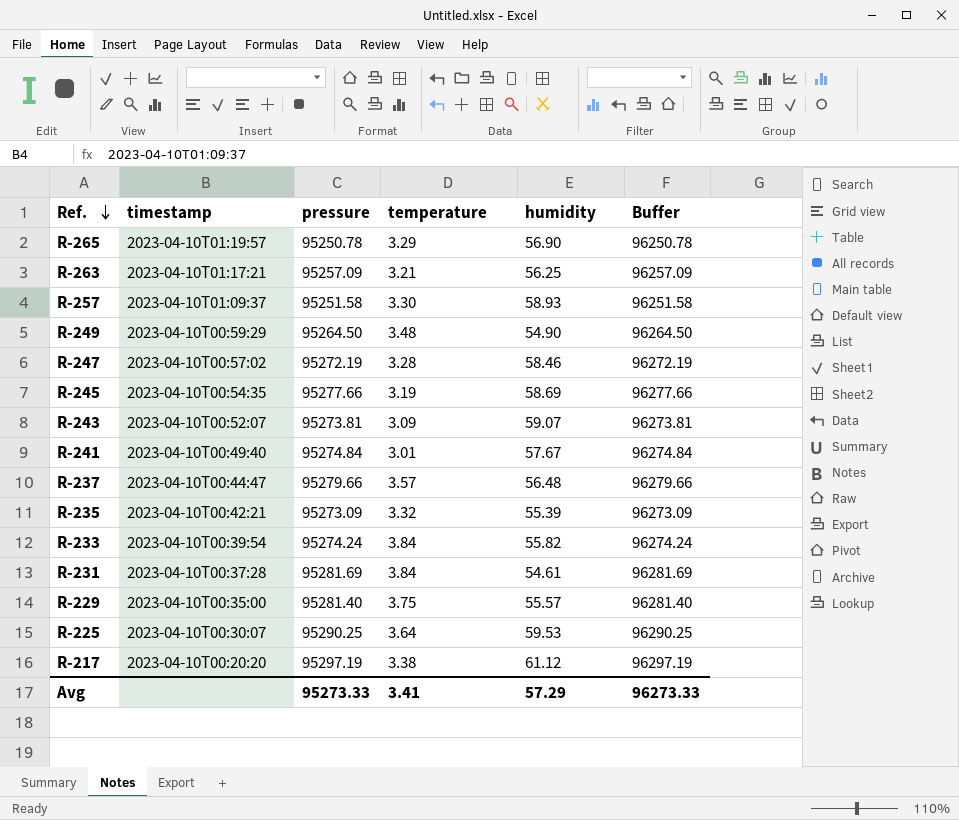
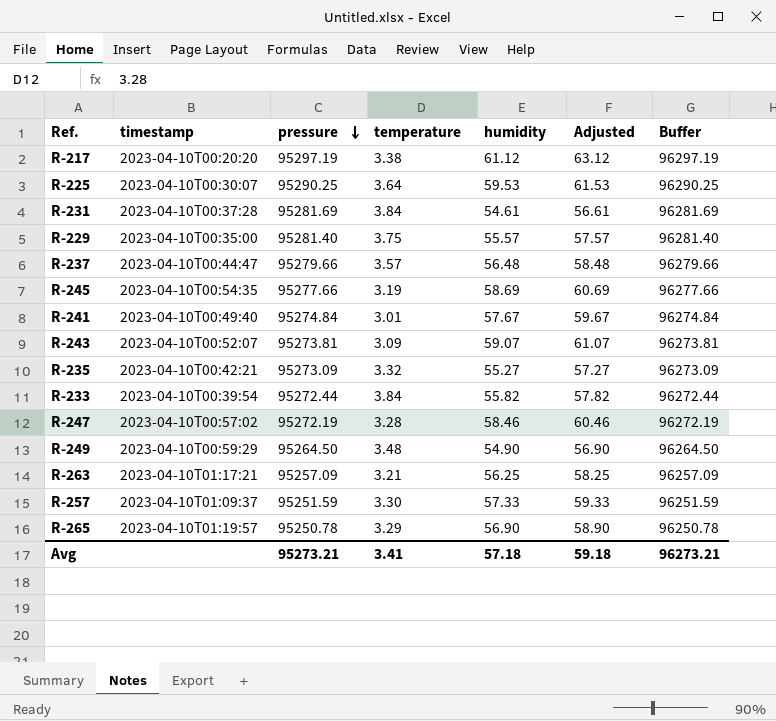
row order: Ref. descending -> pressure descending
column Adjusted | formula: none -> [humidity] + 2
R-235 | humidity: 55.39 -> 55.27
R-233 | pressure: 95274.24 -> 95272.44
R-233 | Buffer: 96274.24 -> 96272.44
R-257 | pressure: 95251.58 -> 95251.59
R-257 | humidity: 58.93 -> 57.33
R-257 | Buffer: 96251.58 -> 96251.59
Avg | pressure: 95273.33 -> 95273.21
Avg | humidity: 57.29 -> 57.18
Avg | Buffer: 96273.33 -> 96273.21

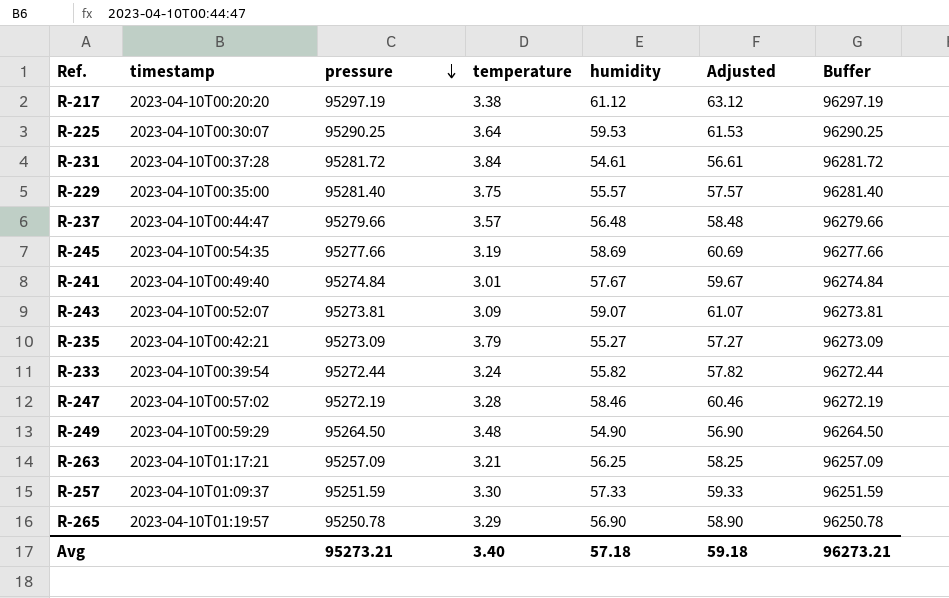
R-231 | pressure: 95281.69 -> 95281.72
R-231 | Buffer: 96281.69 -> 96281.72
R-235 | temperature: 3.32 -> 3.79
R-233 | temperature: 3.84 -> 3.24
Avg | temperature: 3.41 -> 3.40

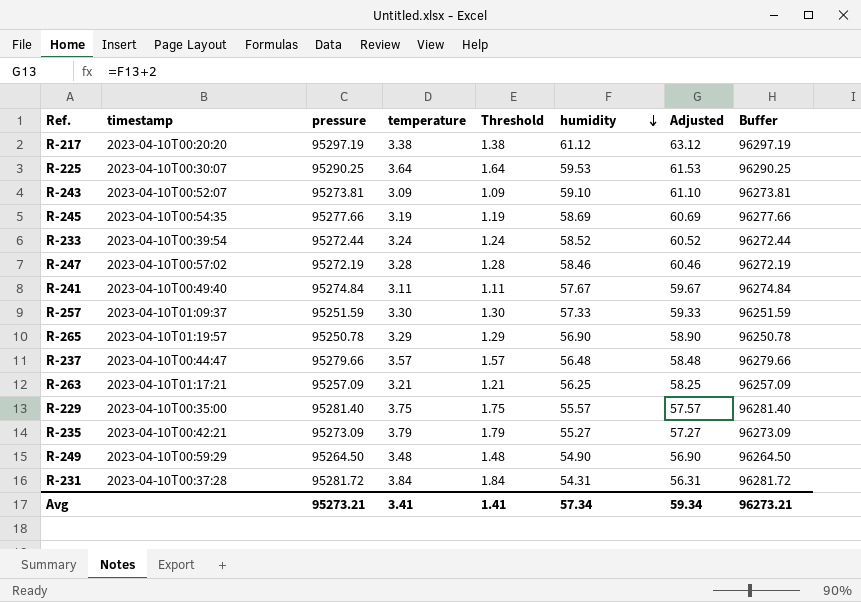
row order: pressure descending -> humidity descending
column Threshold | formula: none -> [temperature] - 2
R-243 | humidity: 59.07 -> 59.10
R-243 | Adjusted: 61.07 -> 61.10
R-233 | humidity: 55.82 -> 58.52
R-233 | Adjusted: 57.82 -> 60.52
R-241 | temperature: 3.01 -> 3.11
R-231 | humidity: 54.61 -> 54.31
R-231 | Adjusted: 56.61 -> 56.31
Avg | temperature: 3.40 -> 3.41
Avg | humidity: 57.18 -> 57.34
Avg | Adjusted: 59.18 -> 59.34

